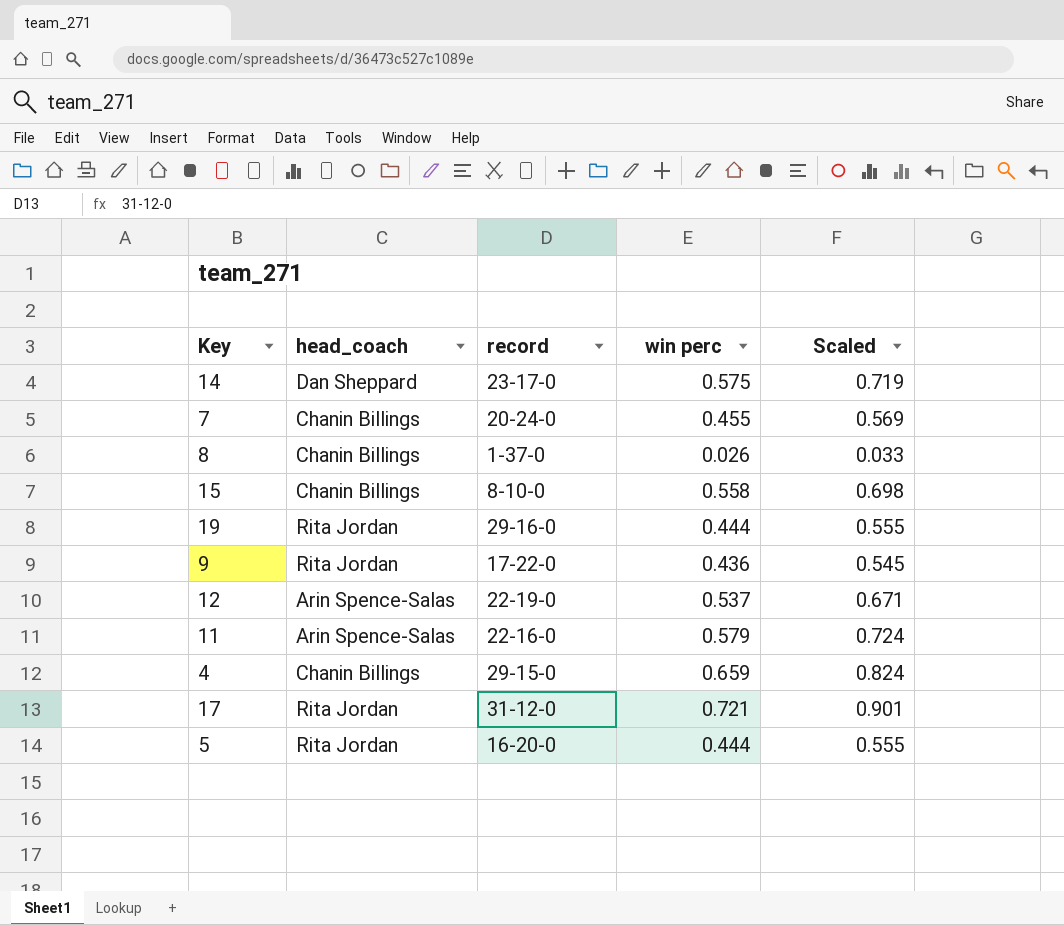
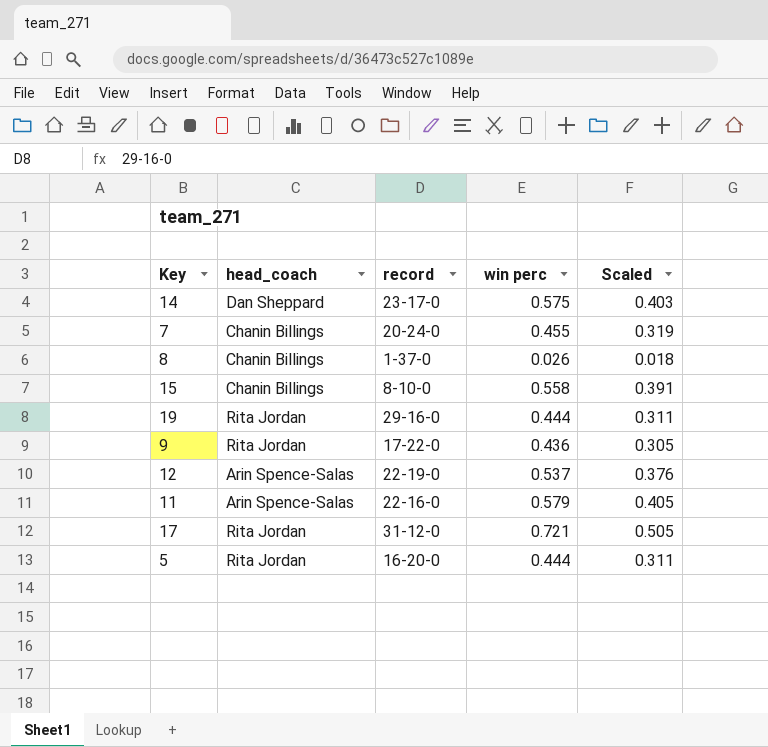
column Scaled | formula: [win perc] * 1.25 -> [win perc] * 0.7
row 4: Chanin Billings | 29-15-0 | 0.659 | 0.824 -> none

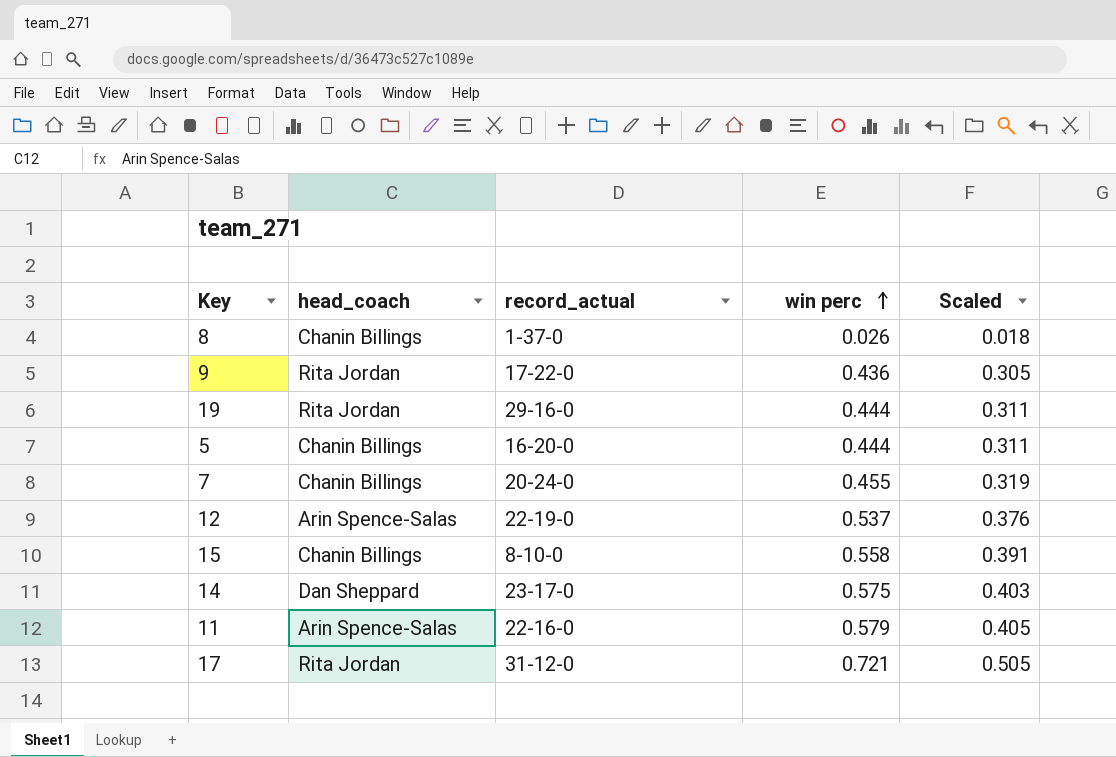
row order: none -> win perc ascending
column name: record -> record_actual
5 | head_coach: Rita Jordan -> Chanin Billings

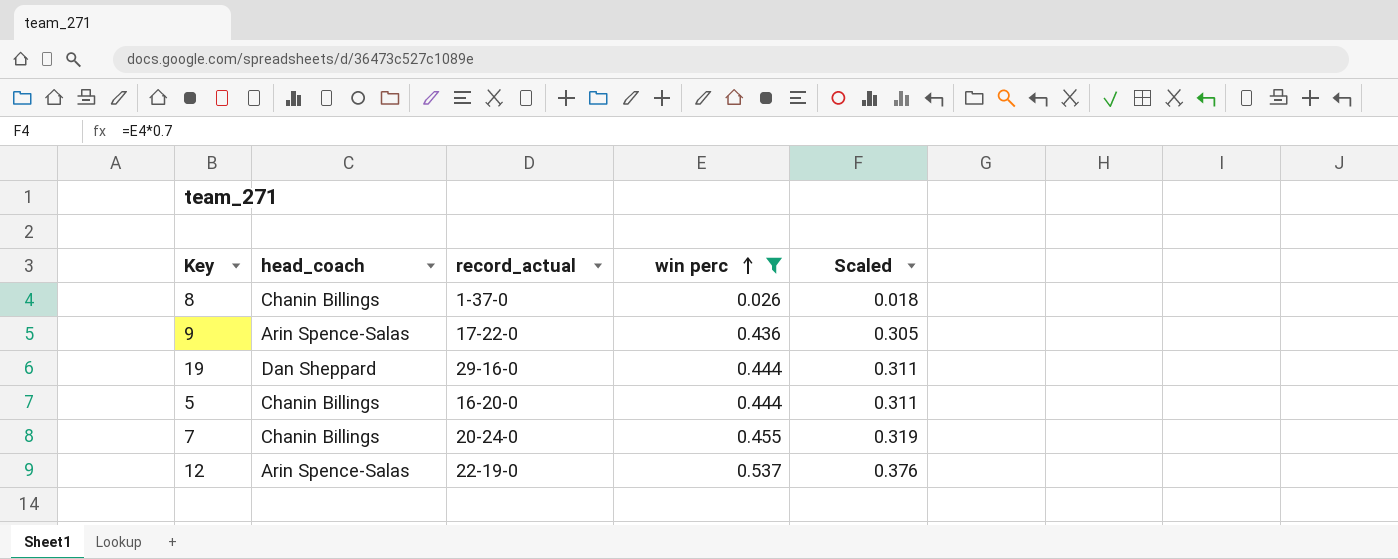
filter: none -> win perc <= 0.537
9 | head_coach: Rita Jordan -> Arin Spence-Salas
19 | head_coach: Rita Jordan -> Dan Sheppard

